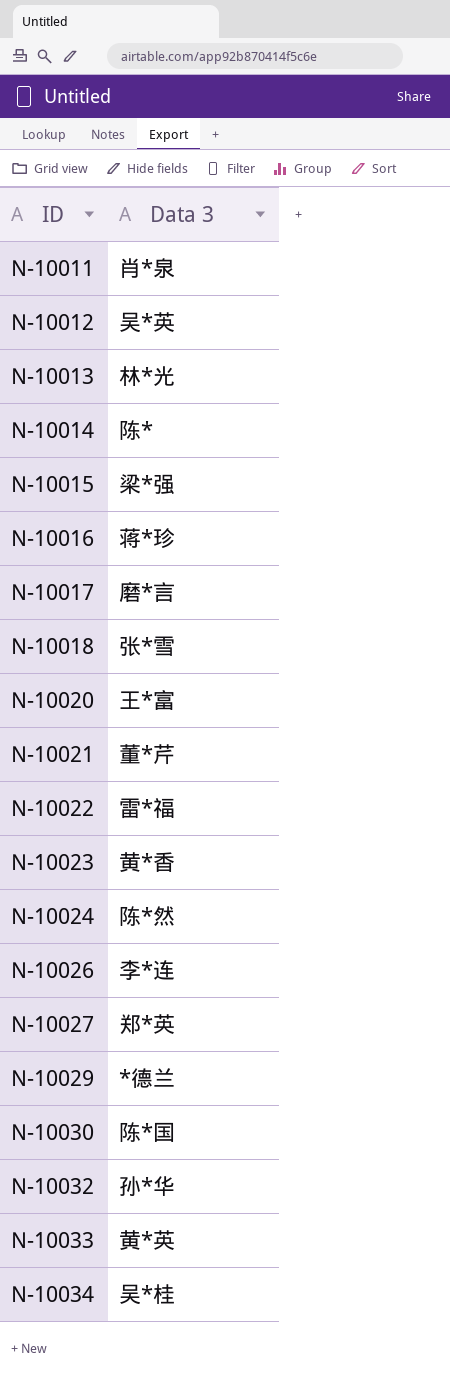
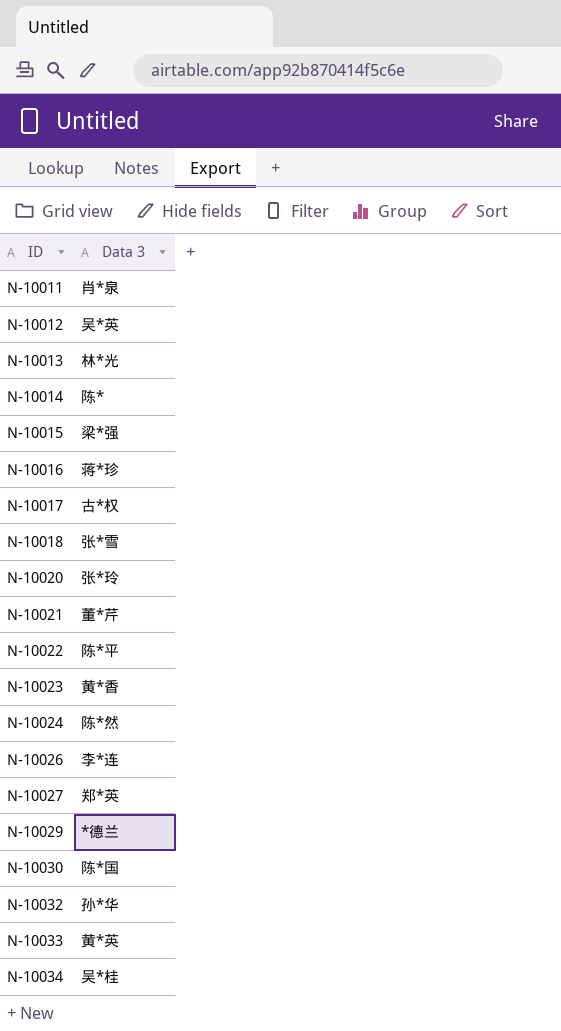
N-10017 | Data 3: 磨*言 -> 古*权
N-10020 | Data 3: 王*富 -> 张*玲
N-10022 | Data 3: 雷*福 -> 陈*平

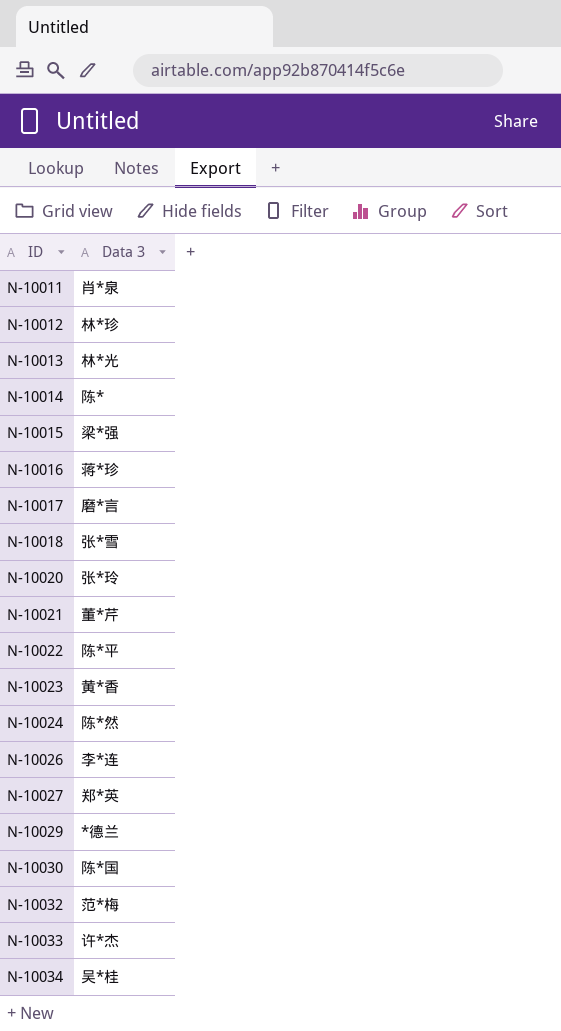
N-10012 | Data 3: 吴*英 -> 林*珍
N-10017 | Data 3: 古*权 -> 磨*言
N-10032 | Data 3: 孙*华 -> 范*梅
N-10033 | Data 3: 黄*英 -> 许*杰

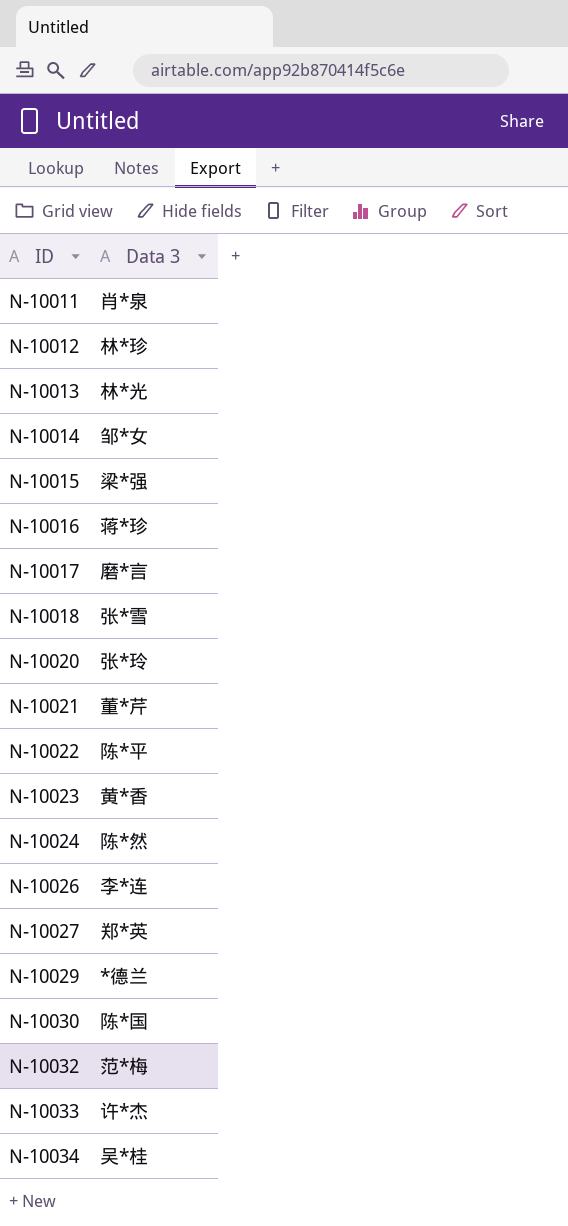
N-10014 | Data 3: 陈* -> 邹*女

